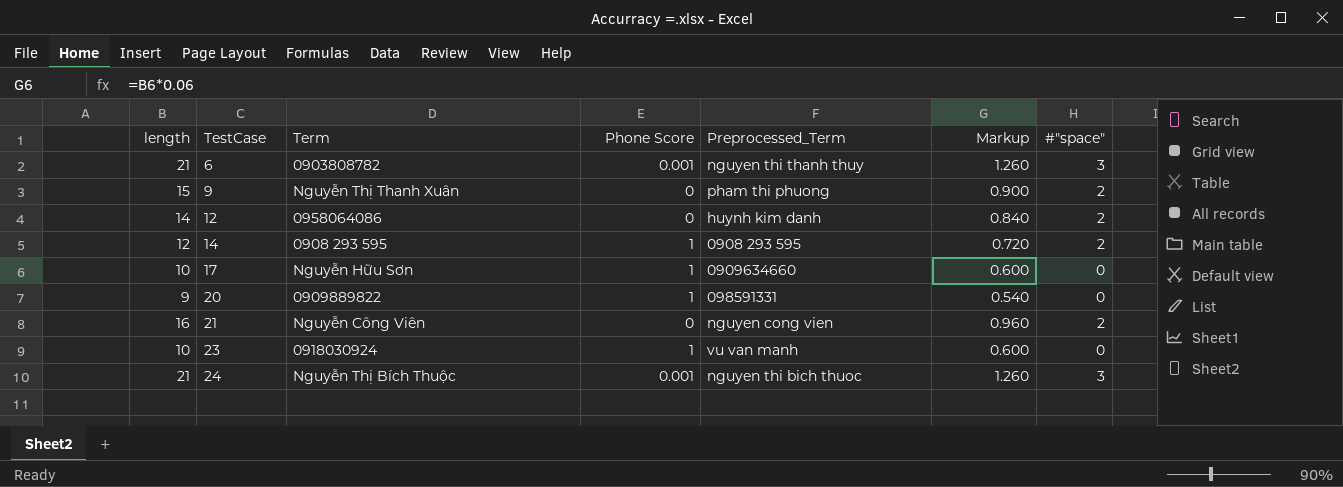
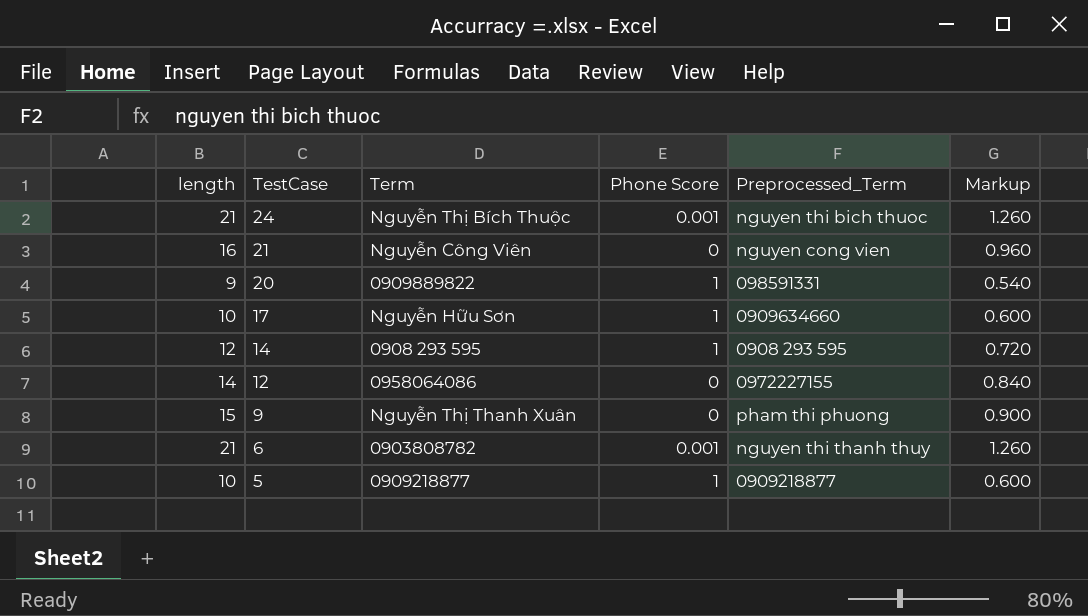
row order: TestCase ascending -> TestCase descending
column #"space" | position: 7 -> none
row 23: 10 | 0918030924 | 1 | vu van manh | 0.600 | 0 -> none
12 | Preprocessed_Term: huynh kim danh -> 0972227155
row 5: none -> 10 | 0909218877 | 1 | 0909218877 | 0.600

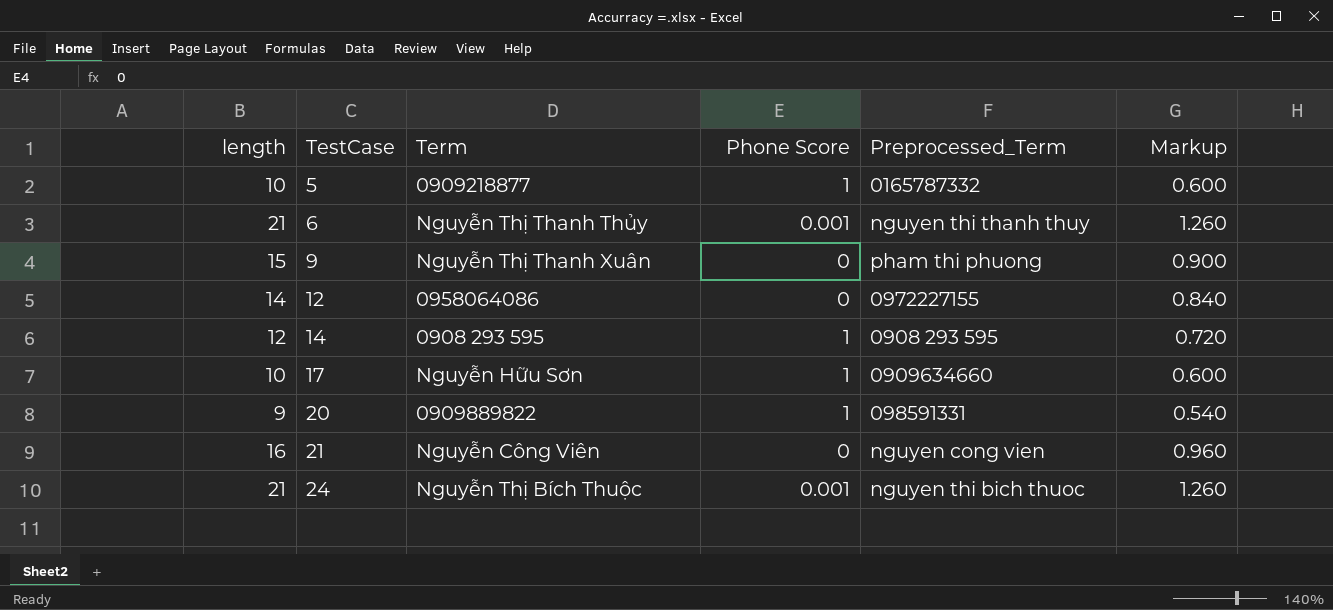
row order: TestCase descending -> TestCase ascending
5 | Preprocessed_Term: 0909218877 -> 0165787332
6 | Term: 0903808782 -> Nguyễn Thị Thanh Thủy

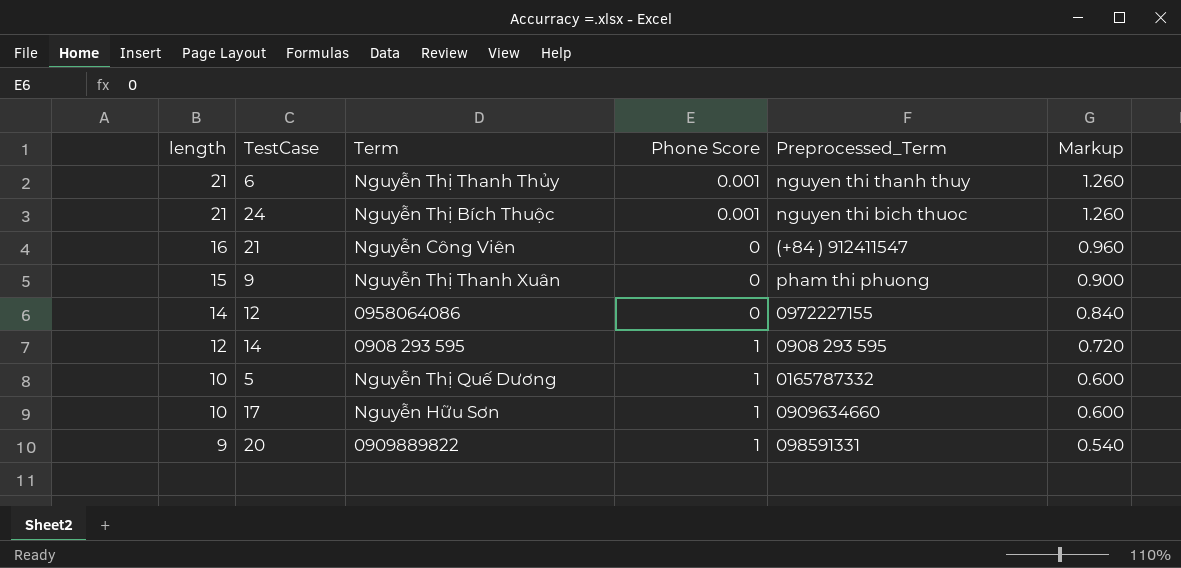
row order: TestCase ascending -> length descending
21 | Preprocessed_Term: nguyen cong vien -> (+84 ) 912411547
5 | Term: 0909218877 -> Nguyễn Thị Quế Dương

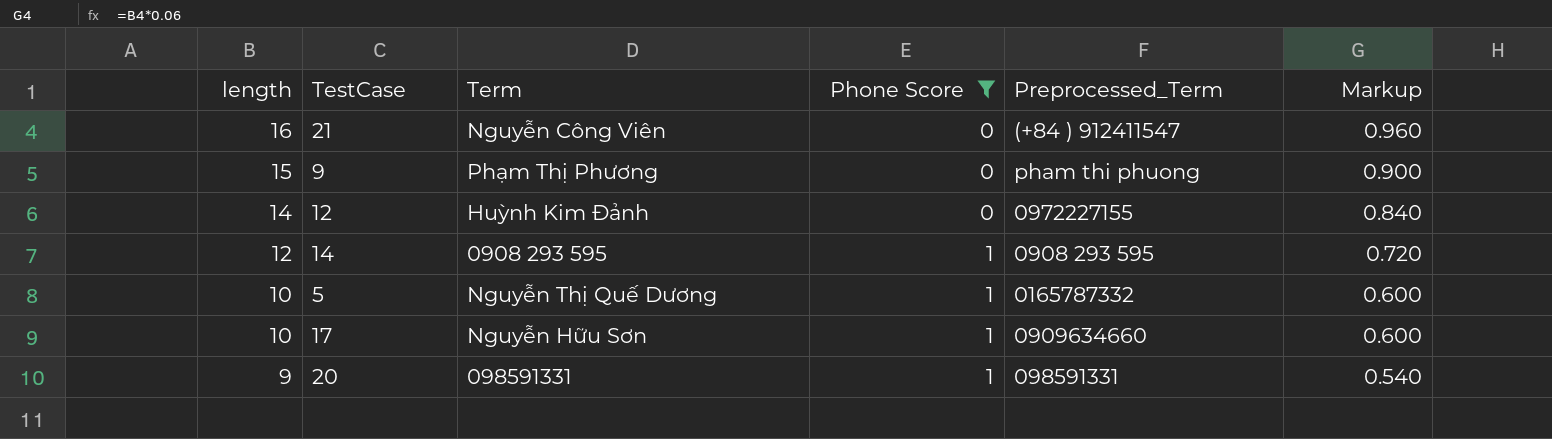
filter: none -> Phone Score != 0.001
9 | Term: Nguyễn Thị Thanh Xuân -> Phạm Thị Phương
12 | Term: 0958064086 -> Huỳnh Kim Đảnh
20 | Term: 0909889822 -> 098591331

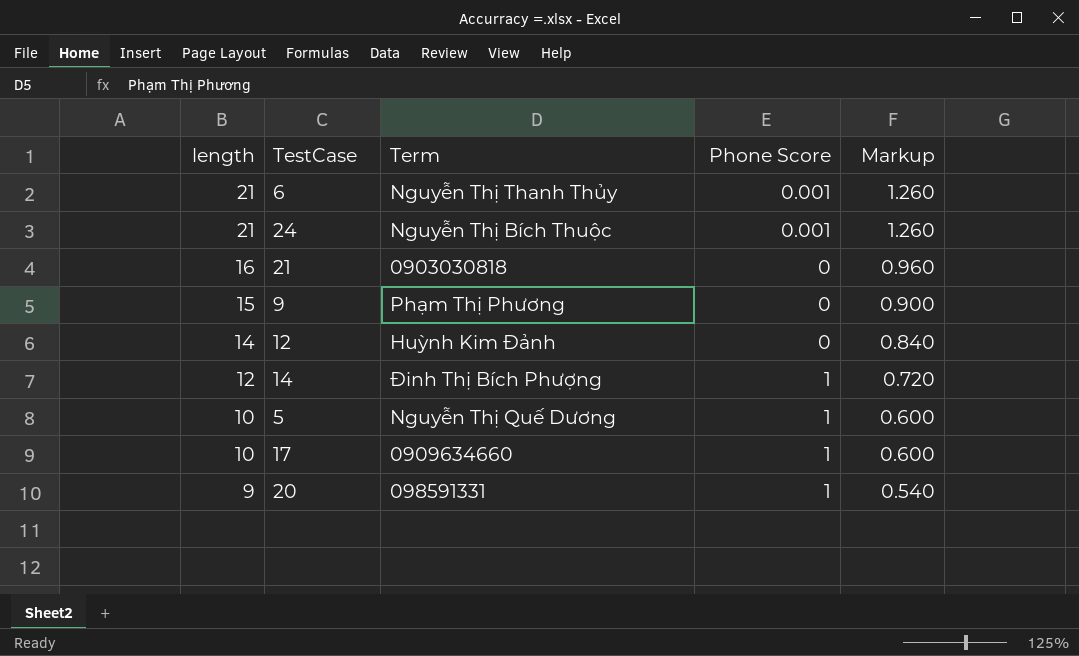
filter: Phone Score != 0.001 -> none
column Preprocessed_Term | position: 5 -> none
21 | Term: Nguyễn Công Viên -> 0903030818
14 | Term: 0908 293 595 -> Đinh Thị Bích Phượng
17 | Term: Nguyễn Hữu Sơn -> 0909634660

